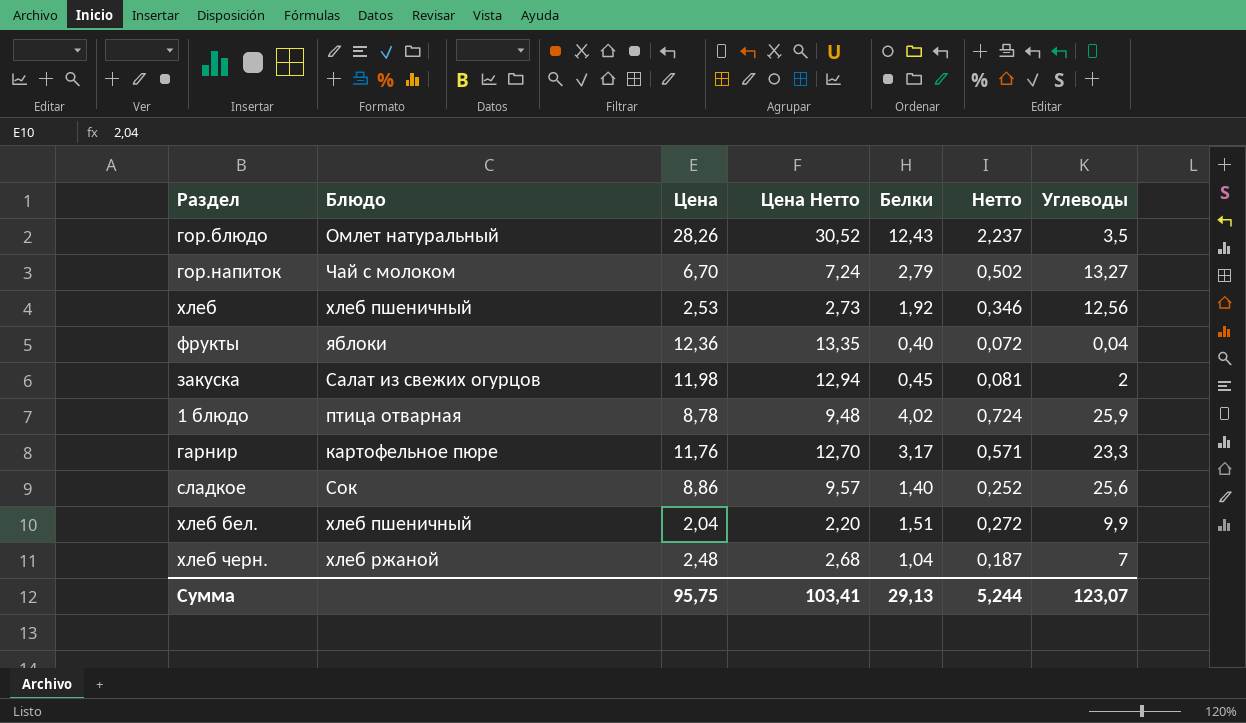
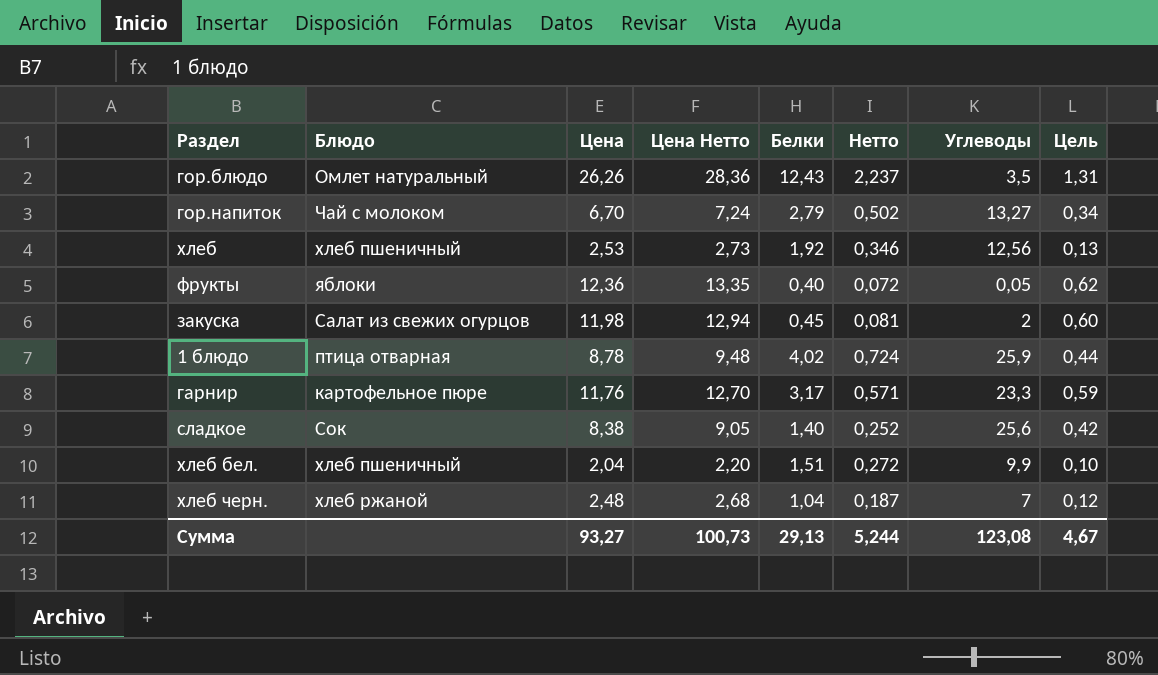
column Цель | formula: none -> [Цена] * 0,05
гор.блюдо | Цена: 28,26 -> 26,26
гор.блюдо | Цена Нетто: 30,52 -> 28,36
фрукты | Углеводы: 0,04 -> 0,05
сладкое | Цена: 8,86 -> 8,38
сладкое | Цена Нетто: 9,57 -> 9,05
Сумма | Цена: 95,75 -> 93,27
Сумма | Цена Нетто: 103,41 -> 100,73
Сумма | Углеводы: 123,07 -> 123,08

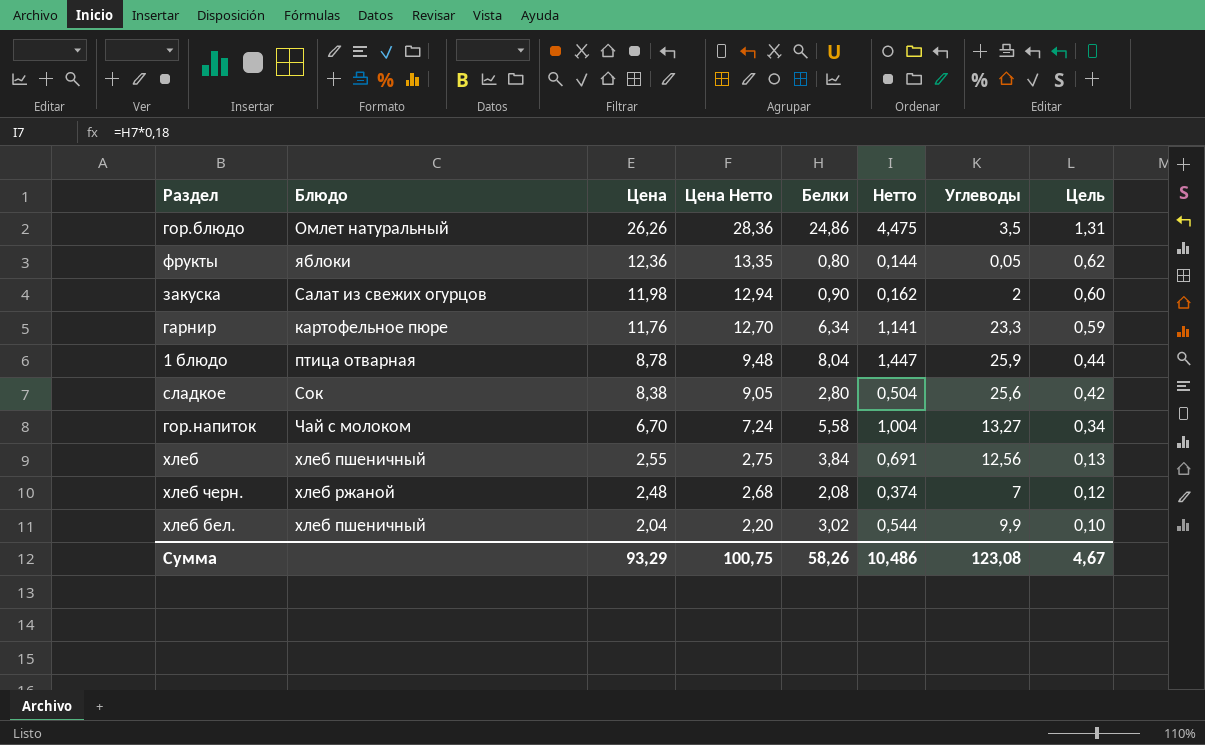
row order: none -> Цена descending
гор.блюдо | Белки: 12,43 -> 24,86
гор.блюдо | Нетто: 2,237 -> 4,475
фрукты | Белки: 0,40 -> 0,80
фрукты | Нетто: 0,072 -> 0,144
закуска | Белки: 0,45 -> 0,90
закуска | Нетто: 0,081 -> 0,162
гарнир | Белки: 3,17 -> 6,34
гарнир | Нетто: 0,571 -> 1,141
1 блюдо | Белки: 4,02 -> 8,04
1 блюдо | Нетто: 0,724 -> 1,447
сладкое | Белки: 1,40 -> 2,80
сладкое | Нетто: 0,252 -> 0,504
гор.напиток | Белки: 2,79 -> 5,58
гор.напиток | Нетто: 0,502 -> 1,004
хлеб | Цена: 2,53 -> 2,55
хлеб | Цена Нетто: 2,73 -> 2,75
хлеб | Белки: 1,92 -> 3,84
хлеб | Нетто: 0,346 -> 0,691
хлеб черн. | Белки: 1,04 -> 2,08
хлеб черн. | Нетто: 0,187 -> 0,374
хлеб бел. | Белки: 1,51 -> 3,02
хлеб бел. | Нетто: 0,272 -> 0,544
Сумма | Цена: 93,27 -> 93,29
Сумма | Цена Нетто: 100,73 -> 100,75
Сумма | Белки: 29,13 -> 58,26
Сумма | Нетто: 5,244 -> 10,486

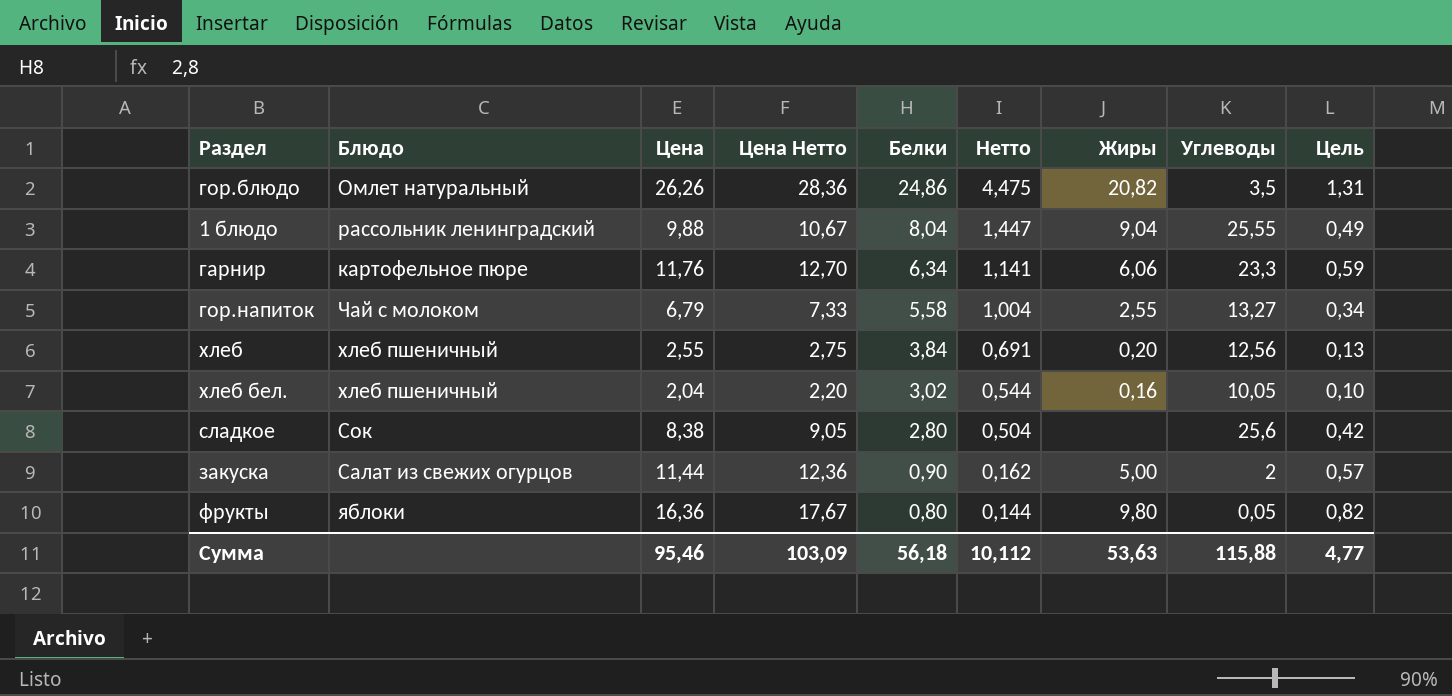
row order: Цена descending -> Белки descending
column Жиры | position: none -> 7
row хлеб черн.: хлеб ржаной | 2,48 | 2,68 | 2,08 | 0,374 | 7 | 0,12 -> none
1 блюдо | Блюдо: птица отварная -> рассольник ленинградский
1 блюдо | Цена: 8,78 -> 9,88
1 блюдо | Цена Нетто: 9,48 -> 10,67
1 блюдо | Углеводы: 25,9 -> 25,55
1 блюдо | Цель: 0,44 -> 0,49
гор.напиток | Цена: 6,70 -> 6,79
гор.напиток | Цена Нетто: 7,24 -> 7,33
хлеб бел. | Углеводы: 9,9 -> 10,05
закуска | Цена: 11,98 -> 11,44
закуска | Цена Нетто: 12,94 -> 12,36
закуска | Цель: 0,60 -> 0,57
фрукты | Цена: 12,36 -> 16,36
фрукты | Цена Нетто: 13,35 -> 17,67
фрукты | Цель: 0,62 -> 0,82
Сумма | Цена: 93,29 -> 95,46
Сумма | Цена Нетто: 100,75 -> 103,09
Сумма | Белки: 58,26 -> 56,18
Сумма | Нетто: 10,486 -> 10,112
Сумма | Углеводы: 123,08 -> 115,88
Сумма | Цель: 4,67 -> 4,77

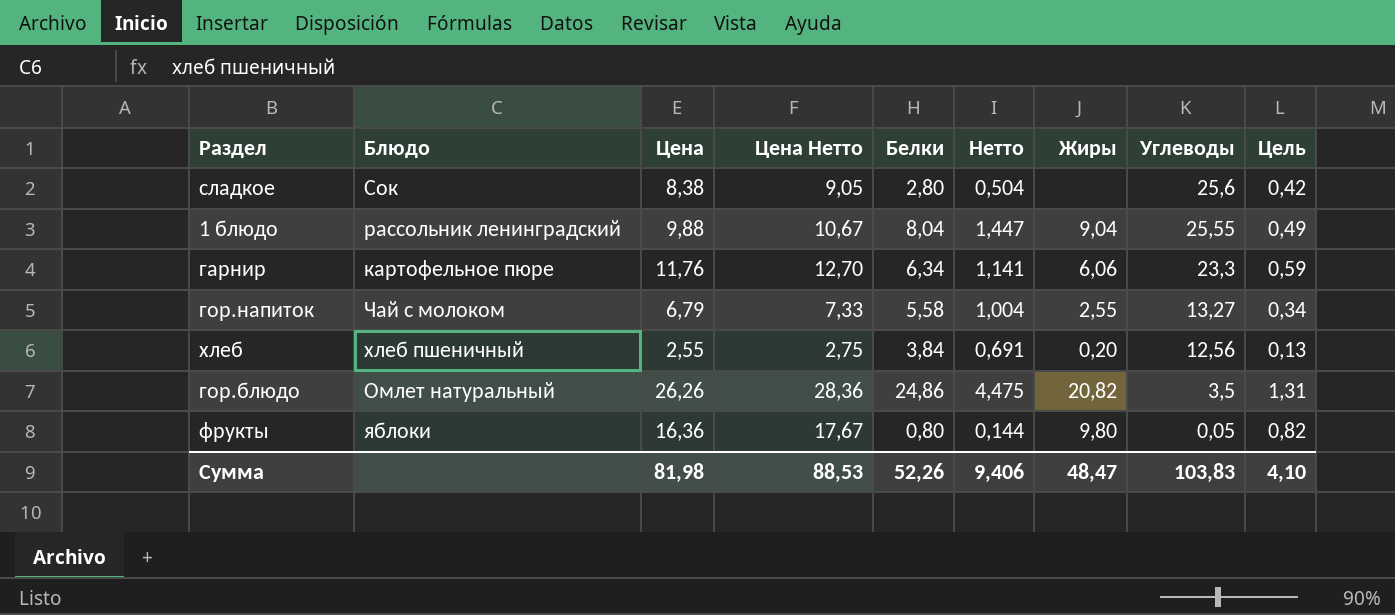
row order: Белки descending -> Углеводы descending
row хлеб бел.: хлеб пшеничный | 2,04 | 2,20 | 3,02 | 0,544 | 0,16 | 10,05 | 0,10 -> none
row закуска: Салат из свежих огурцов | 11,44 | 12,36 | 0,90 | 0,162 | 5,00 | 2 | 0,57 -> none
Сумма | Цена: 95,46 -> 81,98
Сумма | Цена Нетто: 103,09 -> 88,53
Сумма | Белки: 56,18 -> 52,26
Сумма | Нетто: 10,112 -> 9,406
Сумма | Жиры: 53,63 -> 48,47
Сумма | Углеводы: 115,88 -> 103,83
Сумма | Цель: 4,77 -> 4,10

